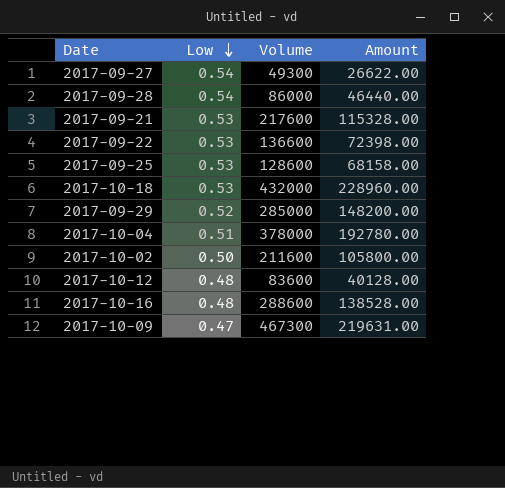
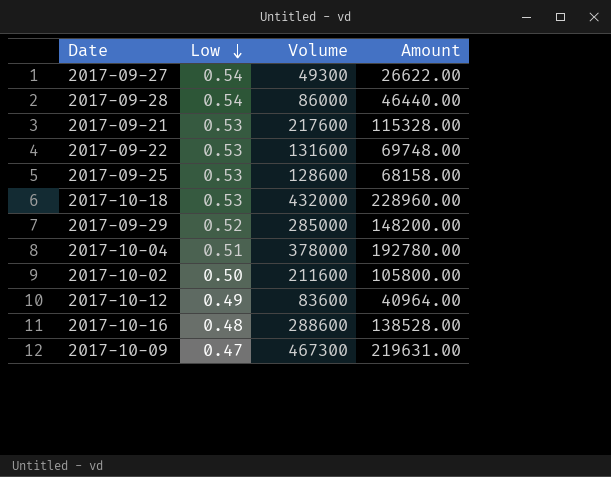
2017-09-22 | Volume: 136600 -> 131600
2017-09-22 | Amount: 72398.00 -> 69748.00
2017-10-12 | Low: 0.48 -> 0.49
2017-10-12 | Amount: 40128.00 -> 40964.00

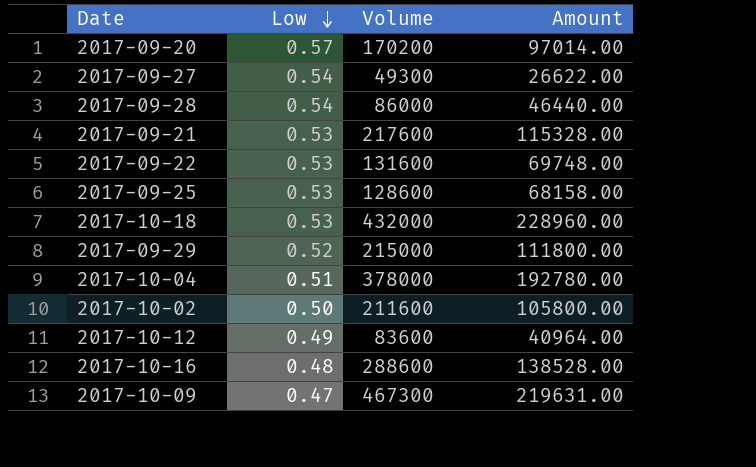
row 2017-09-20: none -> 0.57 | 170200 | 97014.00
2017-09-29 | Volume: 285000 -> 215000
2017-09-29 | Amount: 148200.00 -> 111800.00

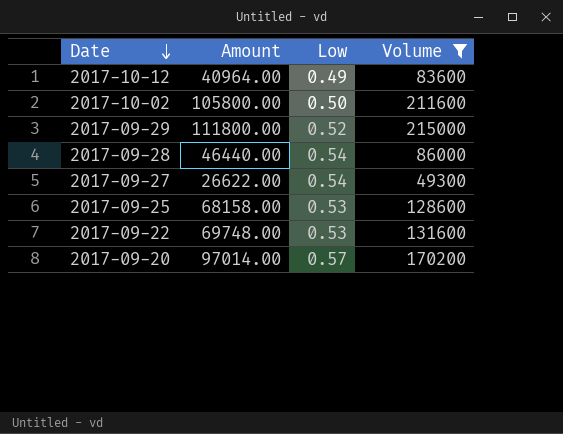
filter: none -> Volume <= 215000
row order: Low descending -> Date descending
column Amount | position: 4 -> 2

